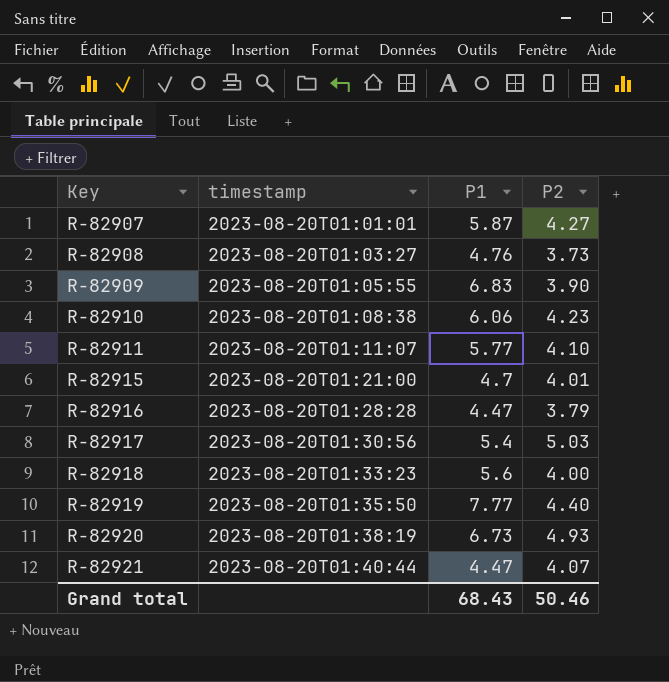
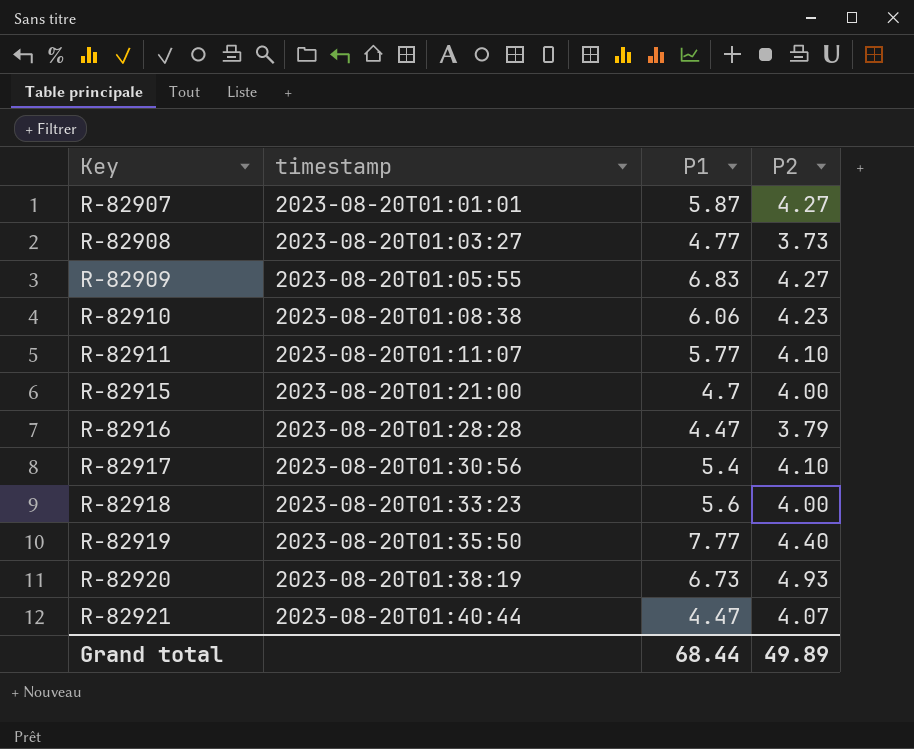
R-82908 | P1: 4.76 -> 4.77
R-82909 | P2: 3.90 -> 4.27
R-82915 | P2: 4.01 -> 4.00
R-82917 | P2: 5.03 -> 4.10
Grand total | P1: 68.43 -> 68.44
Grand total | P2: 50.46 -> 49.89

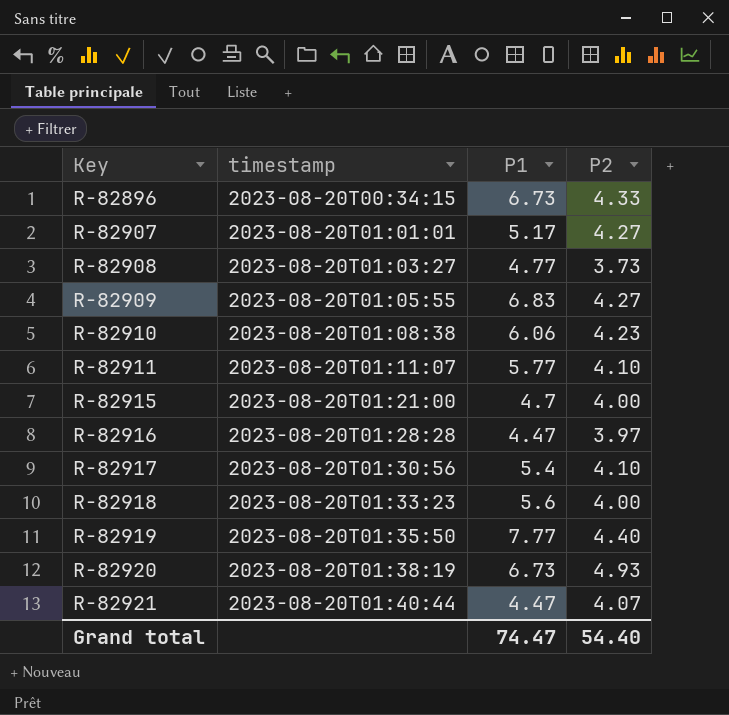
row R-82896: none -> 2023-08-20T00:34:15 | 6.73 | 4.33
R-82907 | P1: 5.87 -> 5.17
R-82916 | P2: 3.79 -> 3.97
Grand total | P1: 68.44 -> 74.47
Grand total | P2: 49.89 -> 54.40

